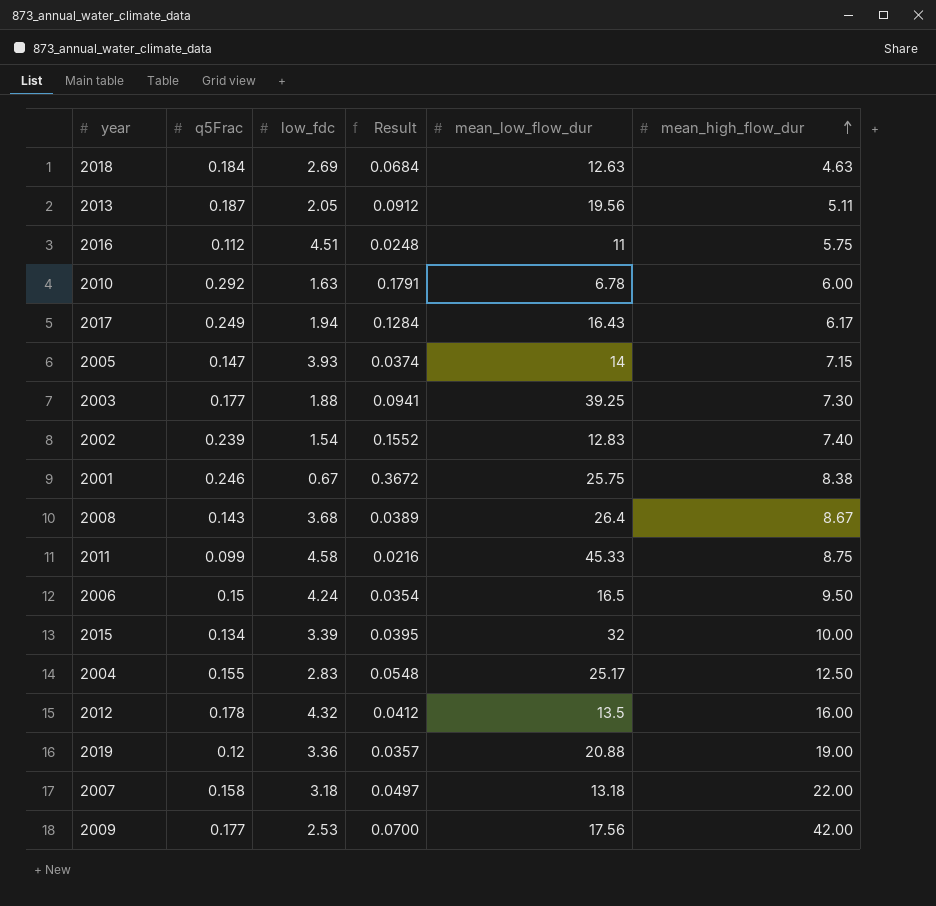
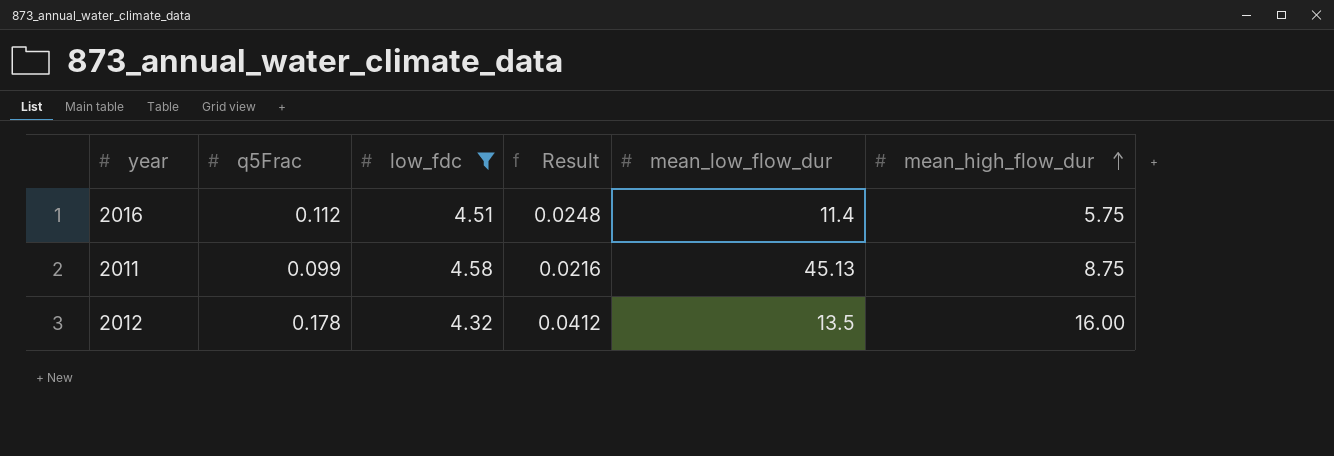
filter: none -> low_fdc >= 4.32
2016 | mean_low_flow_dur: 11 -> 11.4
2011 | mean_low_flow_dur: 45.33 -> 45.13

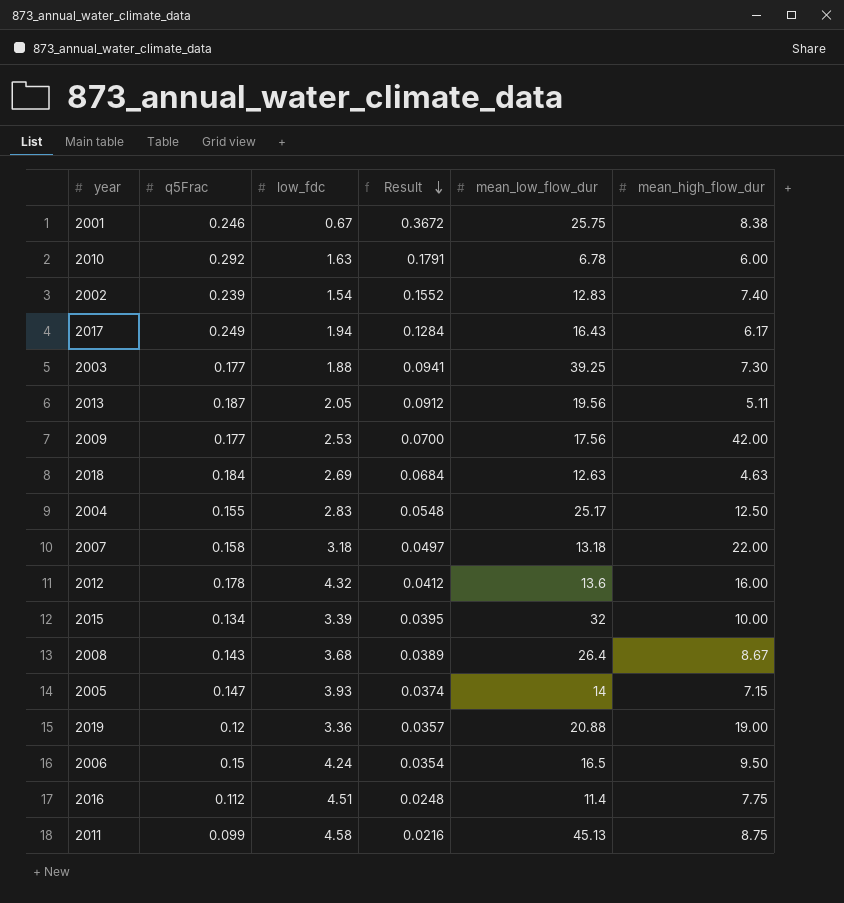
filter: low_fdc >= 4.32 -> none
row order: mean_high_flow_dur ascending -> Result descending
2012 | mean_low_flow_dur: 13.5 -> 13.6
2016 | mean_high_flow_dur: 5.75 -> 7.75

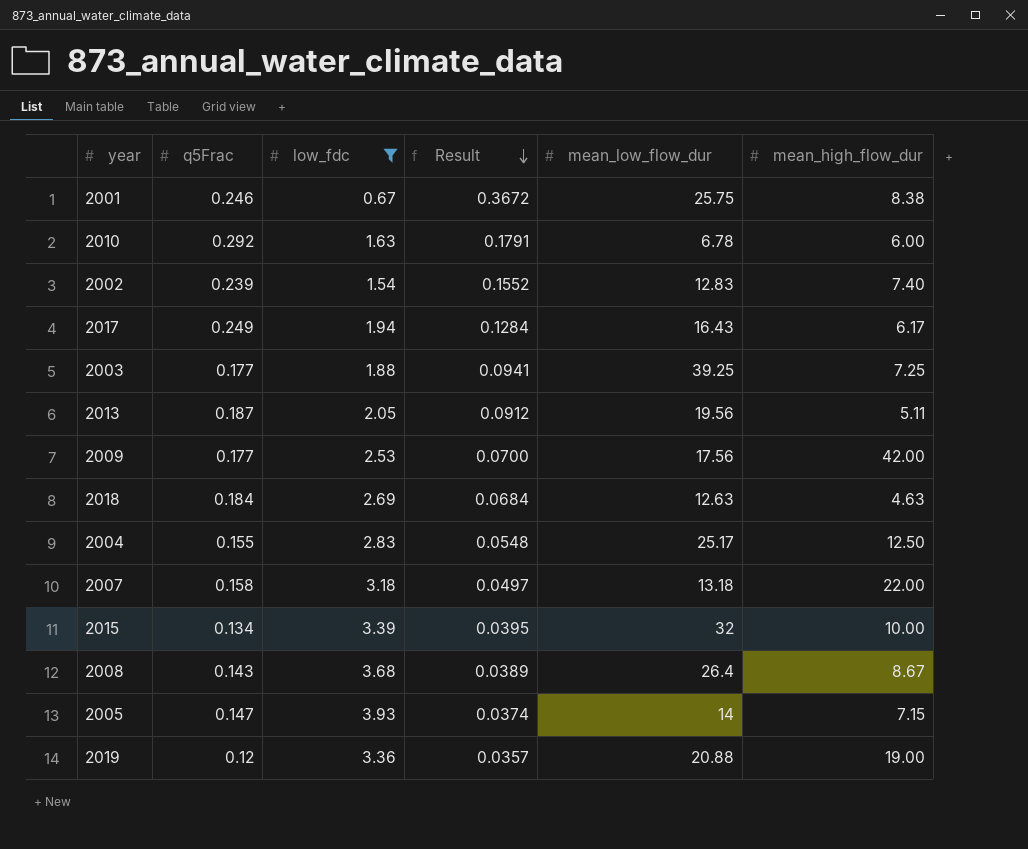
filter: none -> low_fdc <= 3.93
2003 | mean_high_flow_dur: 7.30 -> 7.25

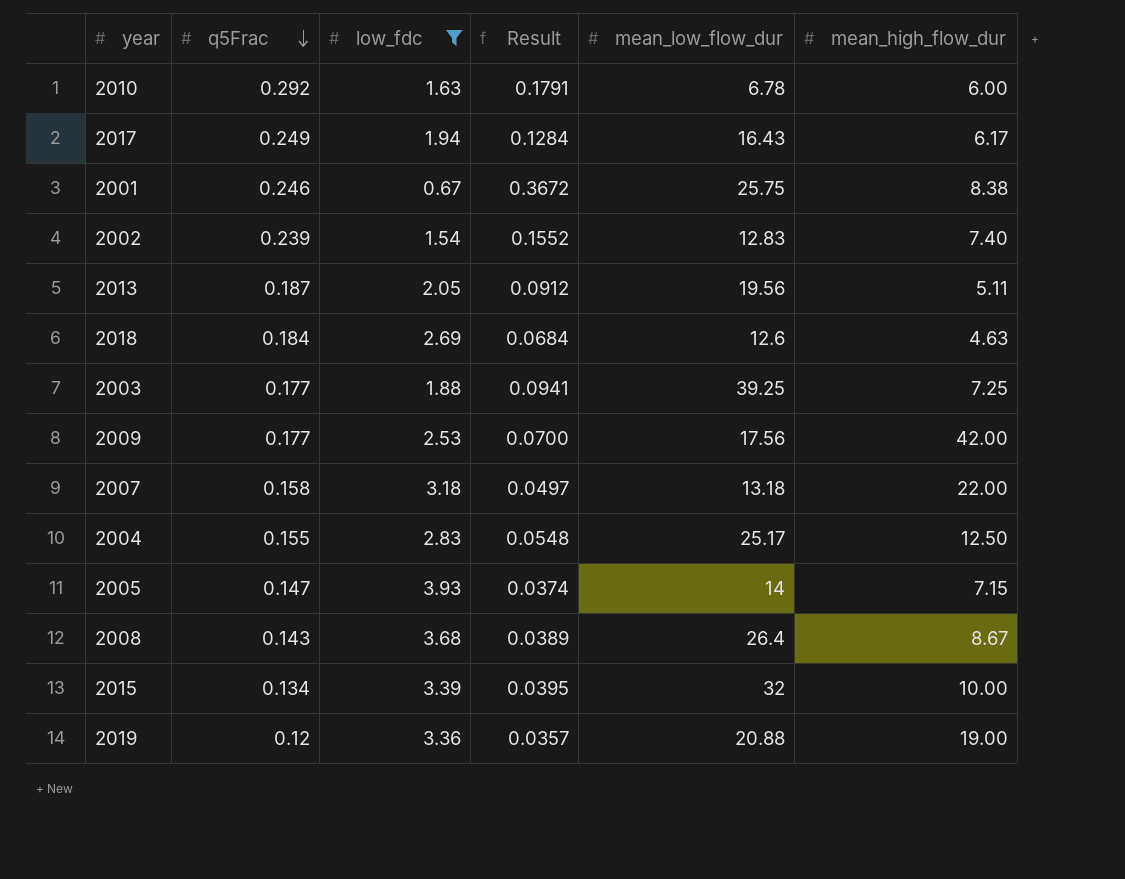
row order: Result descending -> q5Frac descending
2018 | mean_low_flow_dur: 12.63 -> 12.6

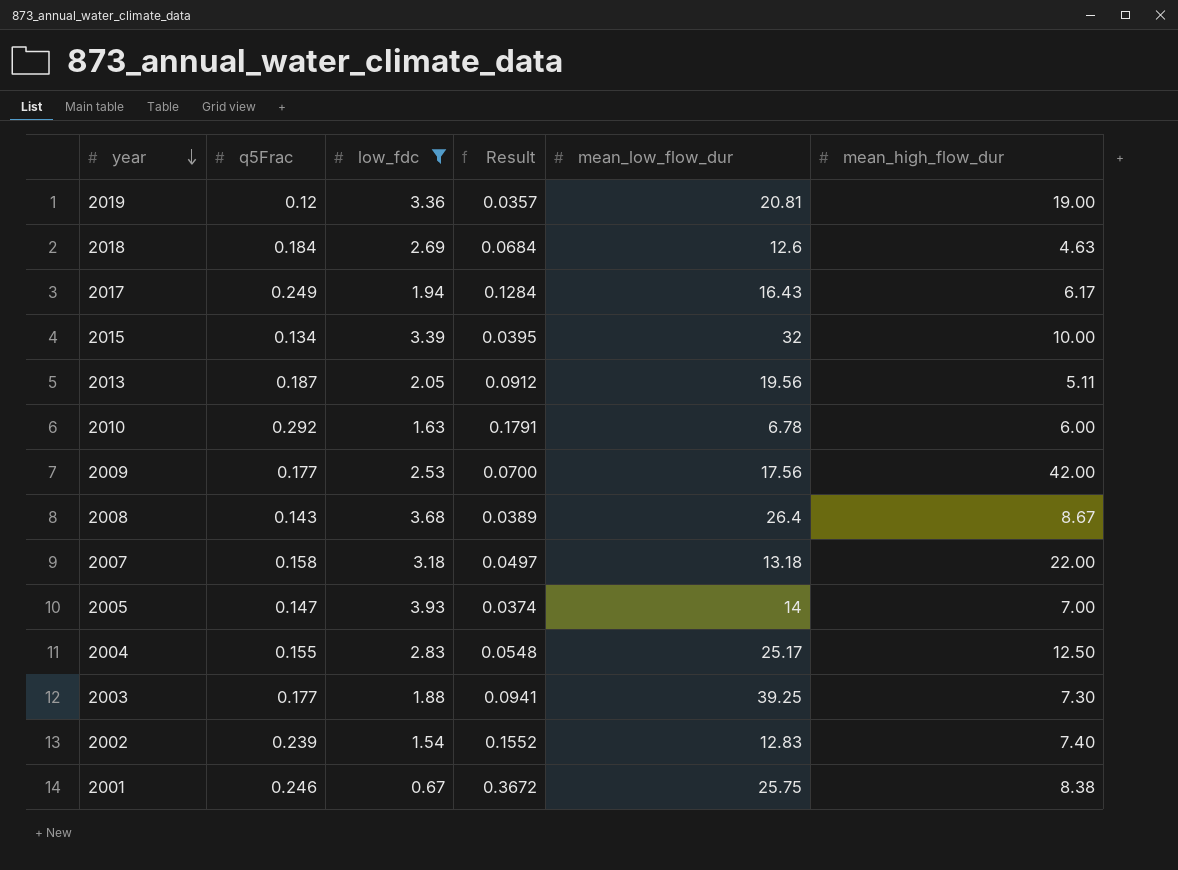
row order: q5Frac descending -> year descending
2019 | mean_low_flow_dur: 20.88 -> 20.81
2005 | mean_high_flow_dur: 7.15 -> 7.00
2003 | mean_high_flow_dur: 7.25 -> 7.30

